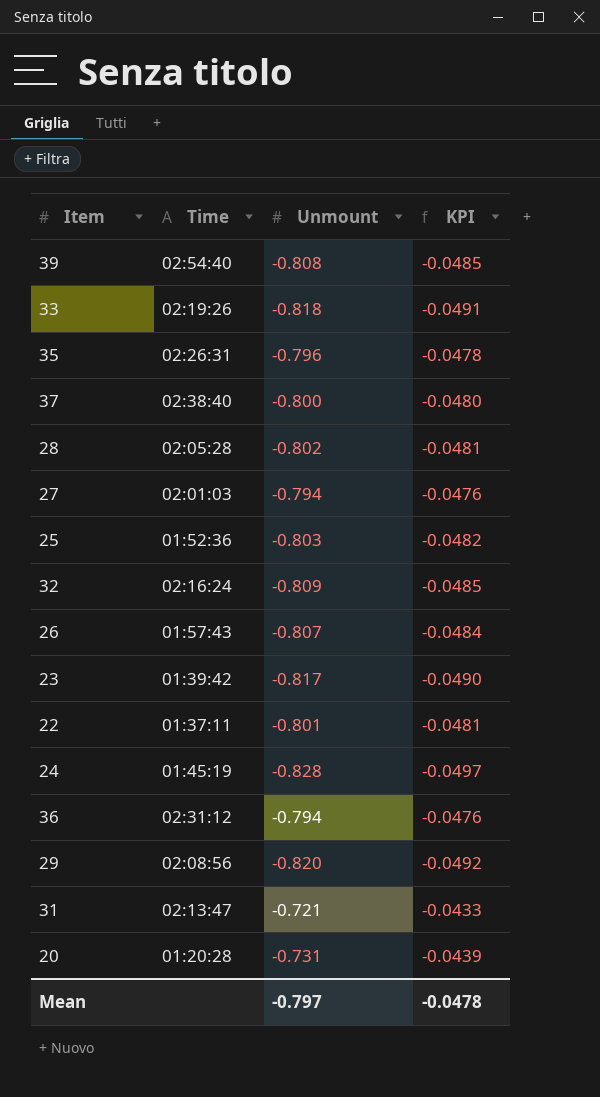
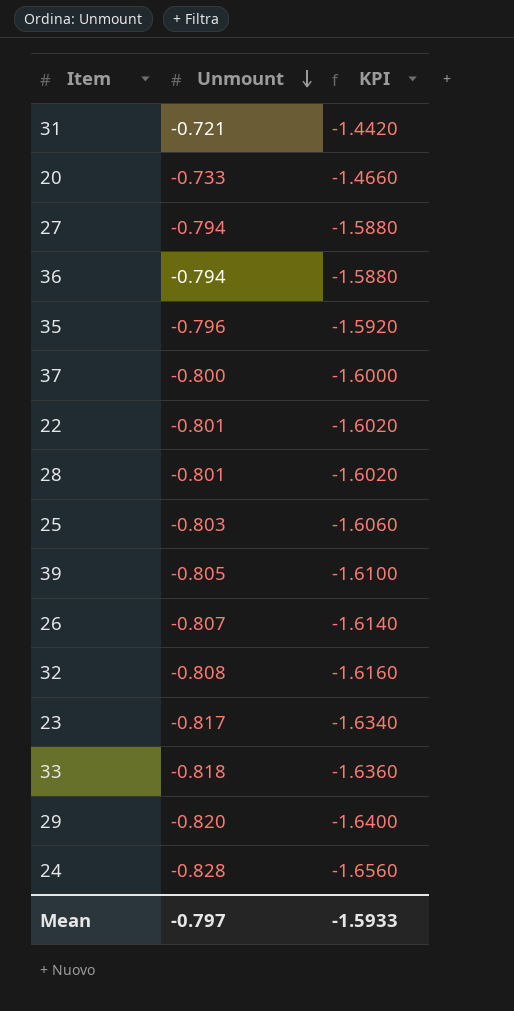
row order: none -> Unmount descending
column Time | position: 2 -> none
column KPI | formula: [Unmount] * 0.06 -> [Unmount] * 2
20 | Unmount: -0.731 -> -0.733
28 | Unmount: -0.802 -> -0.801
39 | Unmount: -0.808 -> -0.805
32 | Unmount: -0.809 -> -0.808
Mean | KPI: -0.0478 -> -1.5933

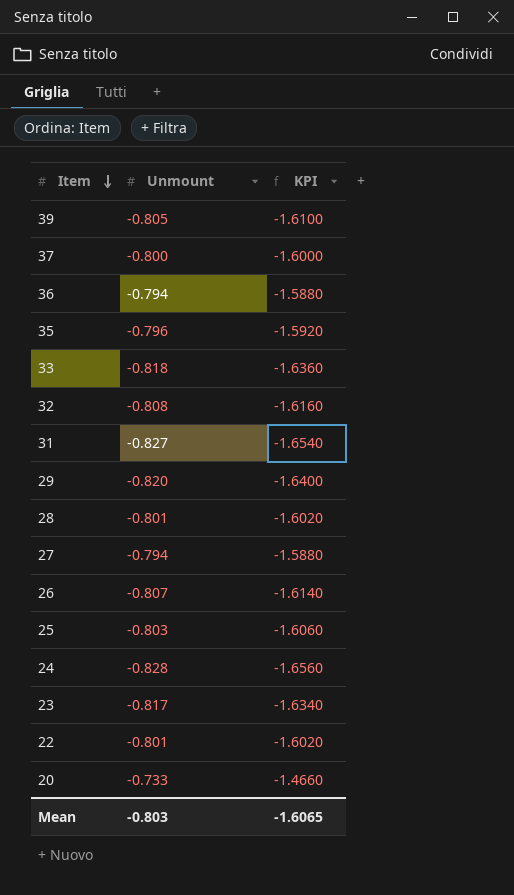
row order: Unmount descending -> Item descending
31 | Unmount: -0.721 -> -0.827
31 | KPI: -1.4420 -> -1.6540
Mean | Unmount: -0.797 -> -0.803
Mean | KPI: -1.5933 -> -1.6065

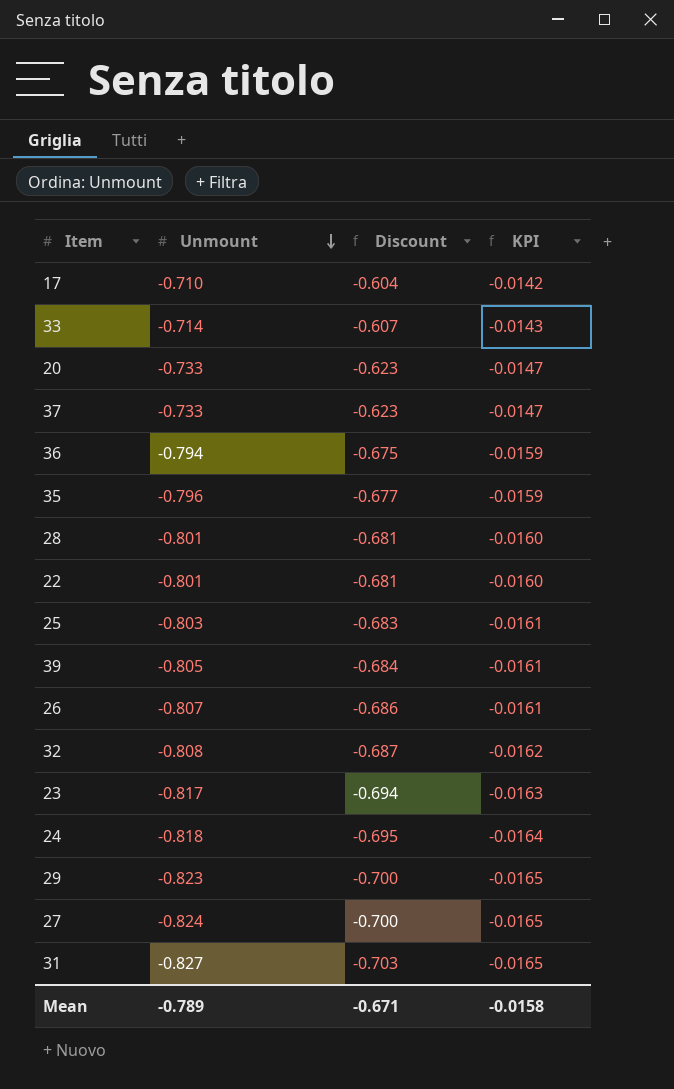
row order: Item descending -> Unmount descending
column Discount | formula: none -> [Unmount] * 0.85
column KPI | formula: [Unmount] * 2 -> [Unmount] * 0.02
row 17: none -> -0.710 | -0.604 | -0.0142
33 | Unmount: -0.818 -> -0.714
37 | Unmount: -0.800 -> -0.733
24 | Unmount: -0.828 -> -0.818
29 | Unmount: -0.820 -> -0.823
27 | Unmount: -0.794 -> -0.824
Mean | Unmount: -0.803 -> -0.789
Mean | KPI: -1.6065 -> -0.0158

